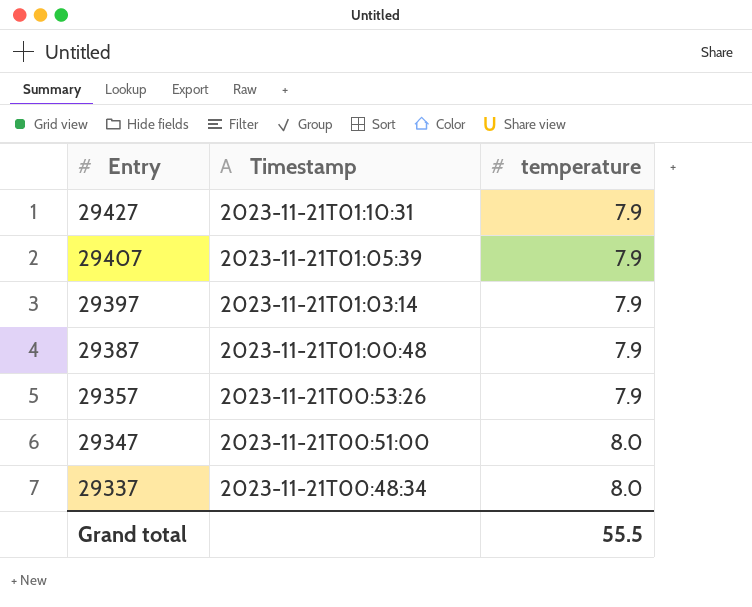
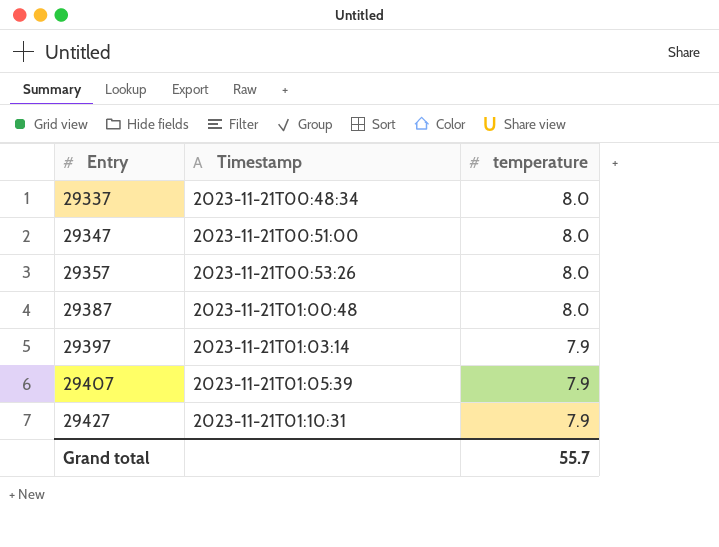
row order: Entry descending -> Entry ascending
29357 | temperature: 7.9 -> 8.0
29387 | temperature: 7.9 -> 8.0
Grand total | temperature: 55.5 -> 55.7

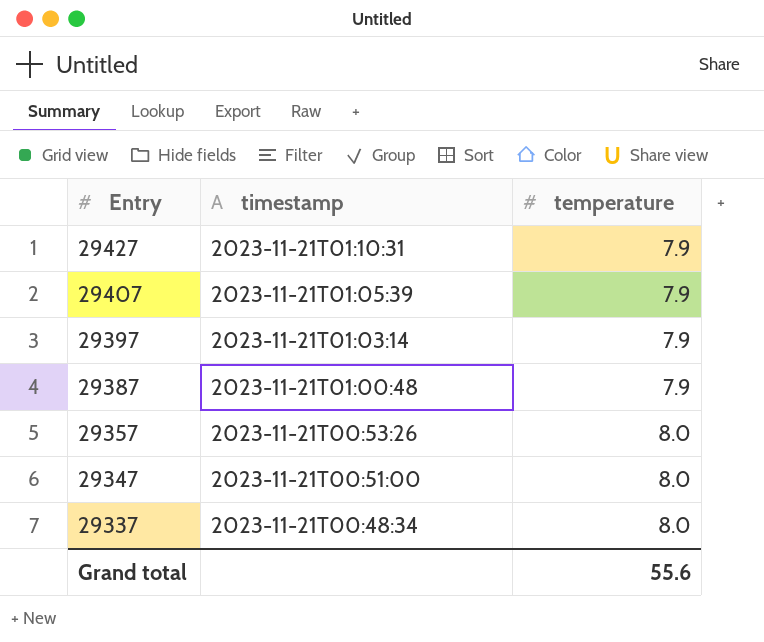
row order: Entry ascending -> Entry descending
column name: Timestamp -> timestamp
29387 | temperature: 8.0 -> 7.9
Grand total | temperature: 55.7 -> 55.6

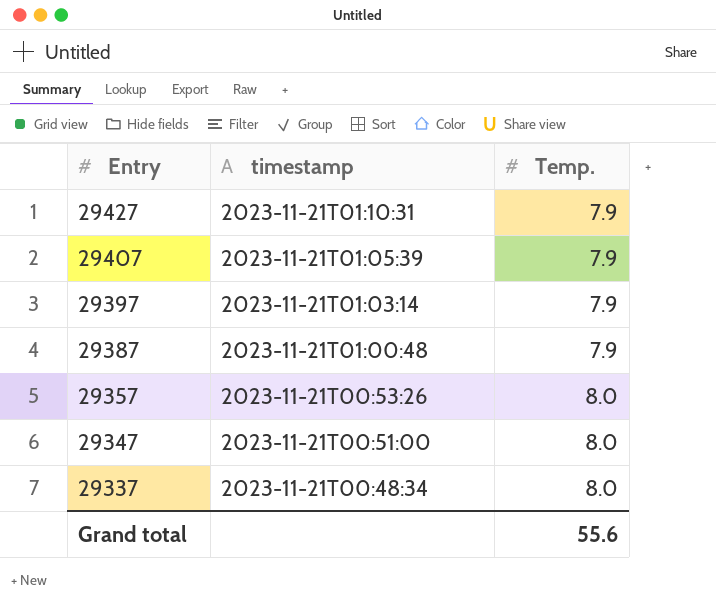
column name: temperature -> Temp.

